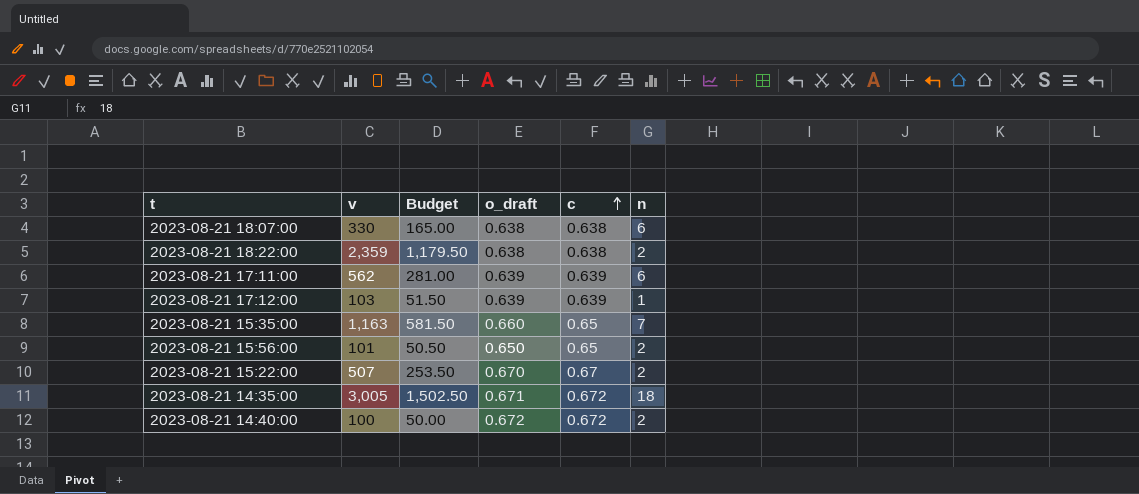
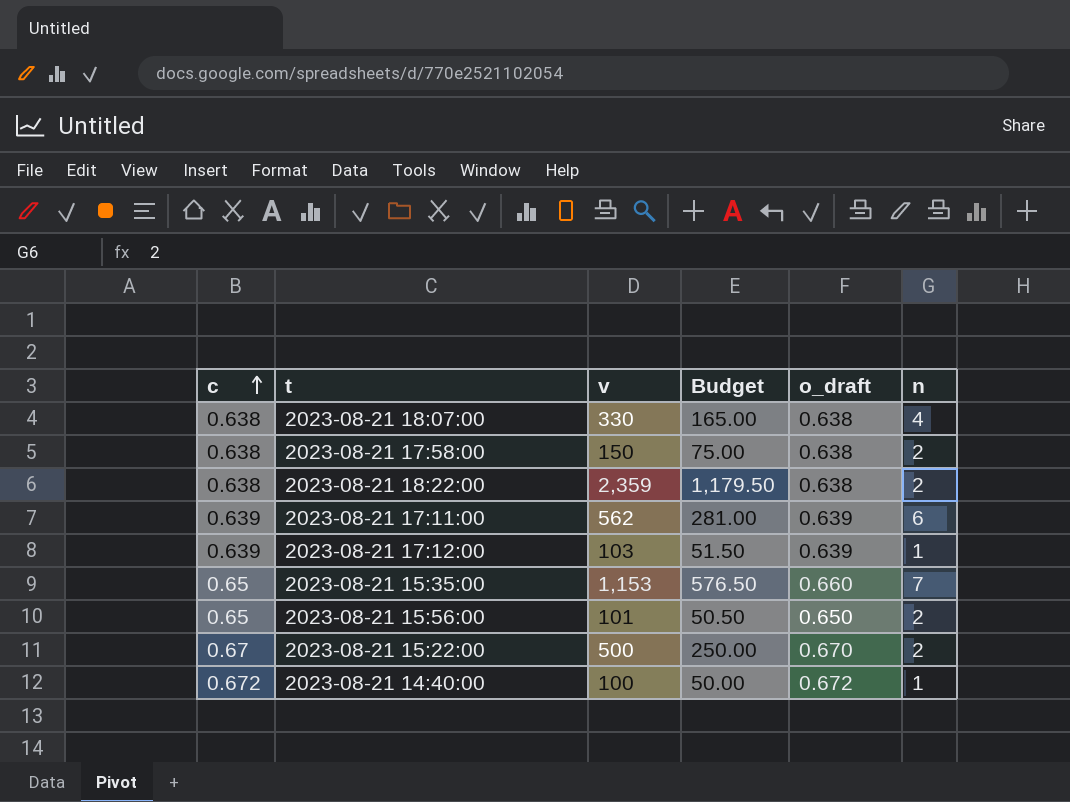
column c | position: 5 -> 1
row 2023-08-21 14:35:00: 3,005 | 1,502.50 | 0.671 | 0.672 | 18 -> none
2023-08-21 18:07:00 | n: 6 -> 4
row 2023-08-21 17:58:00: none -> 0.638 | 150 | 75.00 | 0.638 | 2
2023-08-21 15:35:00 | v: 1,163 -> 1,153
2023-08-21 15:35:00 | Budget: 581.50 -> 576.50
2023-08-21 15:22:00 | v: 507 -> 500
2023-08-21 15:22:00 | Budget: 253.50 -> 250.00
2023-08-21 14:40:00 | n: 2 -> 1

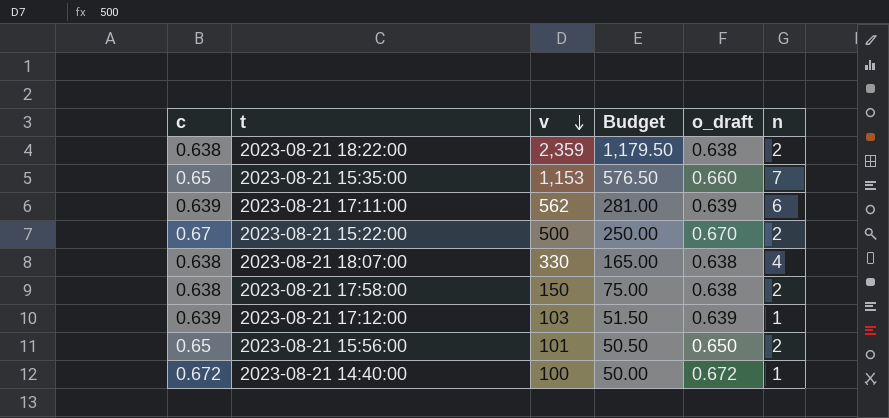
row order: c ascending -> v descending

